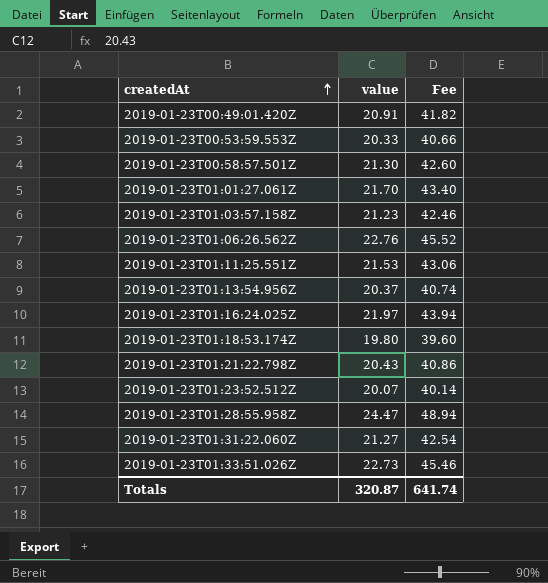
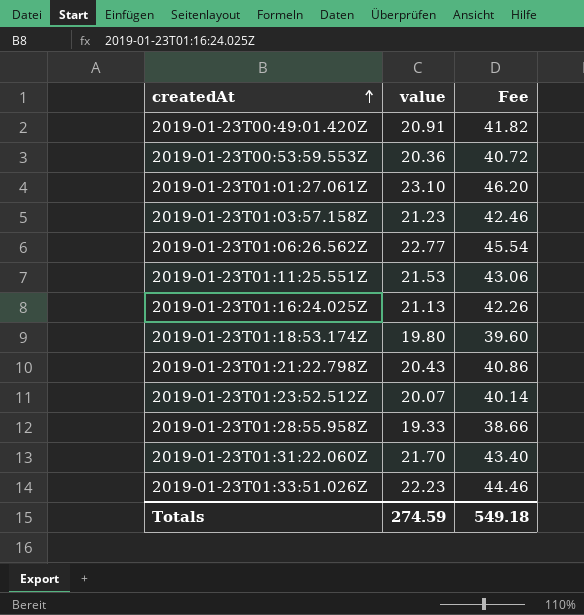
row 2019-01-23T00:58:57.501Z: 21.30 | 42.60 -> none
row 2019-01-23T01:13:54.956Z: 20.37 | 40.74 -> none
2019-01-23T00:53:59.553Z | value: 20.33 -> 20.36
2019-01-23T00:53:59.553Z | Fee: 40.66 -> 40.72
2019-01-23T01:01:27.061Z | value: 21.70 -> 23.10
2019-01-23T01:01:27.061Z | Fee: 43.40 -> 46.20
2019-01-23T01:06:26.562Z | value: 22.76 -> 22.77
2019-01-23T01:06:26.562Z | Fee: 45.52 -> 45.54
2019-01-23T01:16:24.025Z | value: 21.97 -> 21.13
2019-01-23T01:16:24.025Z | Fee: 43.94 -> 42.26
2019-01-23T01:28:55.958Z | value: 24.47 -> 19.33
2019-01-23T01:28:55.958Z | Fee: 48.94 -> 38.66
2019-01-23T01:31:22.060Z | value: 21.27 -> 21.70
2019-01-23T01:31:22.060Z | Fee: 42.54 -> 43.40
2019-01-23T01:33:51.026Z | value: 22.73 -> 22.23
2019-01-23T01:33:51.026Z | Fee: 45.46 -> 44.46
Totals | value: 320.87 -> 274.59
Totals | Fee: 641.74 -> 549.18

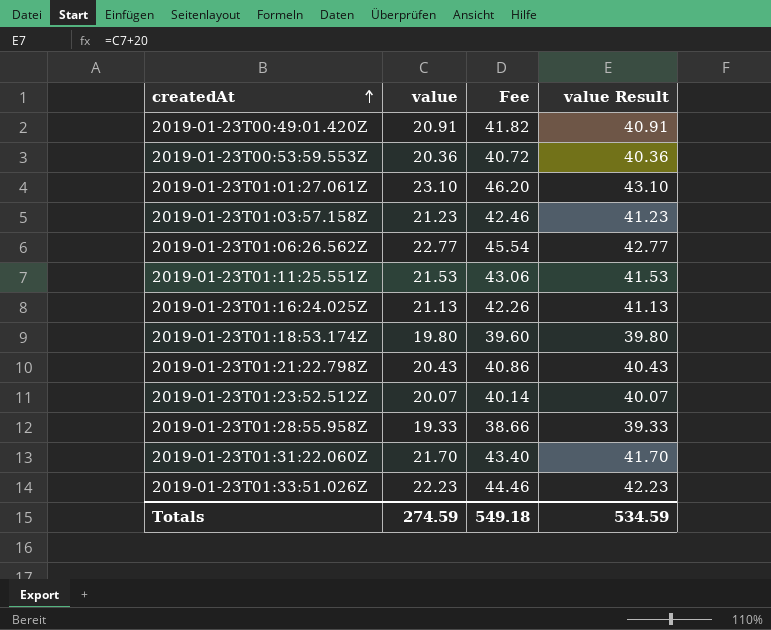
column value Result | formula: none -> [value] + 20

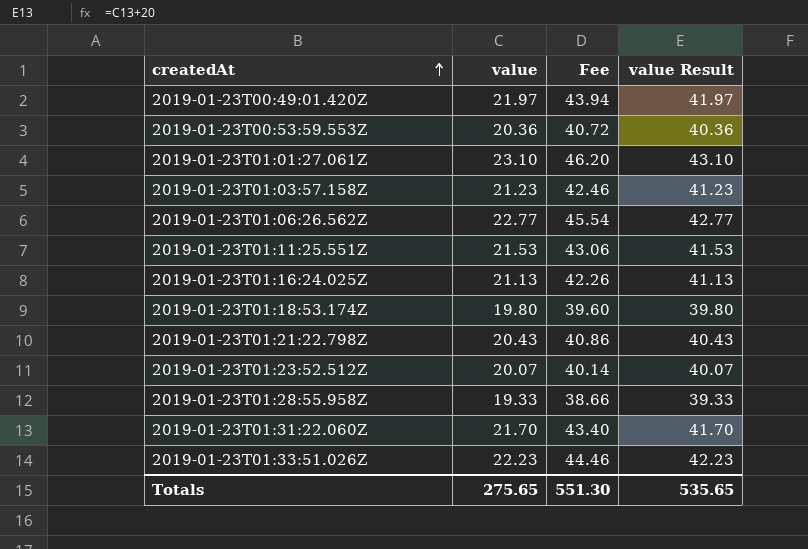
2019-01-23T00:49:01.420Z | value: 20.91 -> 21.97
2019-01-23T00:49:01.420Z | Fee: 41.82 -> 43.94
2019-01-23T00:49:01.420Z | value Result: 40.91 -> 41.97
Totals | value: 274.59 -> 275.65
Totals | Fee: 549.18 -> 551.30
Totals | value Result: 534.59 -> 535.65

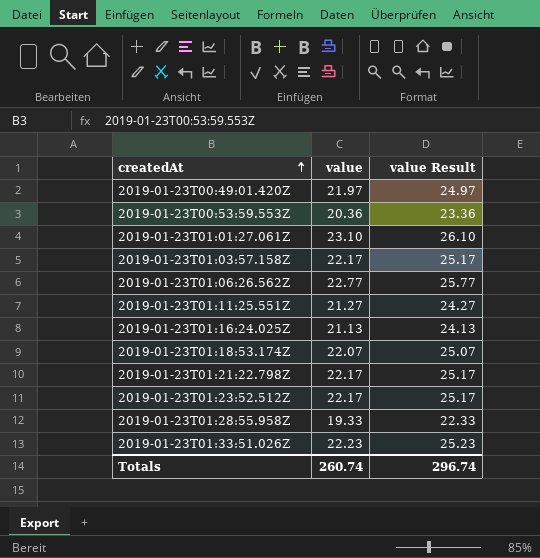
column Fee | formula: [value] * 2 -> none
column value Result | formula: [value] + 20 -> [value] + 3
row 2019-01-23T01:31:22.060Z: 21.70 | 43.40 | 41.70 -> none
2019-01-23T01:03:57.158Z | value: 21.23 -> 22.17
2019-01-23T01:11:25.551Z | value: 21.53 -> 21.27
2019-01-23T01:18:53.174Z | value: 19.80 -> 22.07
2019-01-23T01:21:22.798Z | value: 20.43 -> 22.17
2019-01-23T01:23:52.512Z | value: 20.07 -> 22.17
Totals | value: 275.65 -> 260.74
Totals | value Result: 535.65 -> 296.74

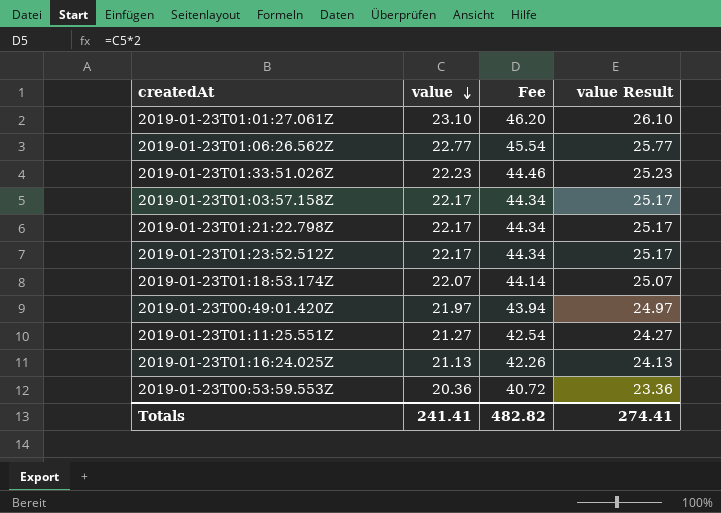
row order: createdAt ascending -> value descending
column Fee | formula: none -> [value] * 2
row 2019-01-23T01:28:55.958Z: 19.33 | 22.33 -> none
Totals | value: 260.74 -> 241.41
Totals | value Result: 296.74 -> 274.41

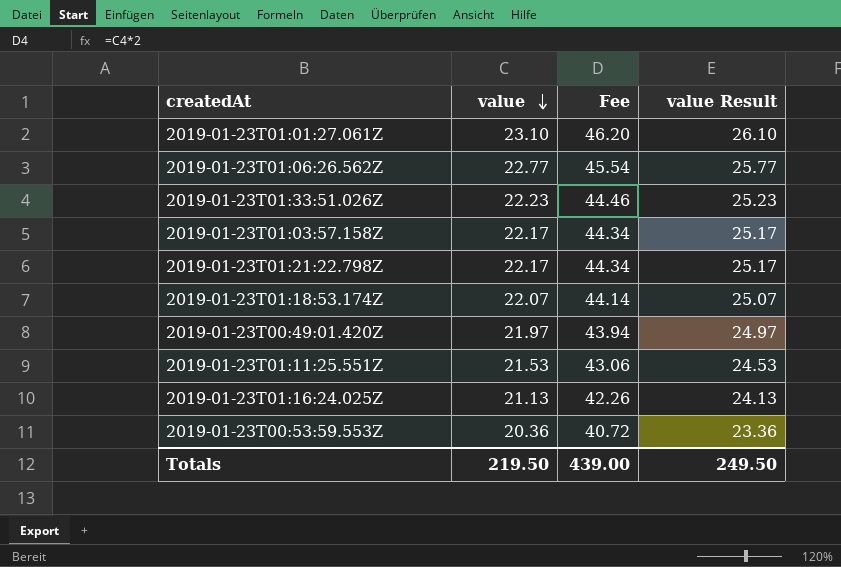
row 2019-01-23T01:23:52.512Z: 22.17 | 44.34 | 25.17 -> none
2019-01-23T01:11:25.551Z | value: 21.27 -> 21.53
2019-01-23T01:11:25.551Z | Fee: 42.54 -> 43.06
2019-01-23T01:11:25.551Z | value Result: 24.27 -> 24.53
Totals | value: 241.41 -> 219.50
Totals | Fee: 482.82 -> 439.00
Totals | value Result: 274.41 -> 249.50

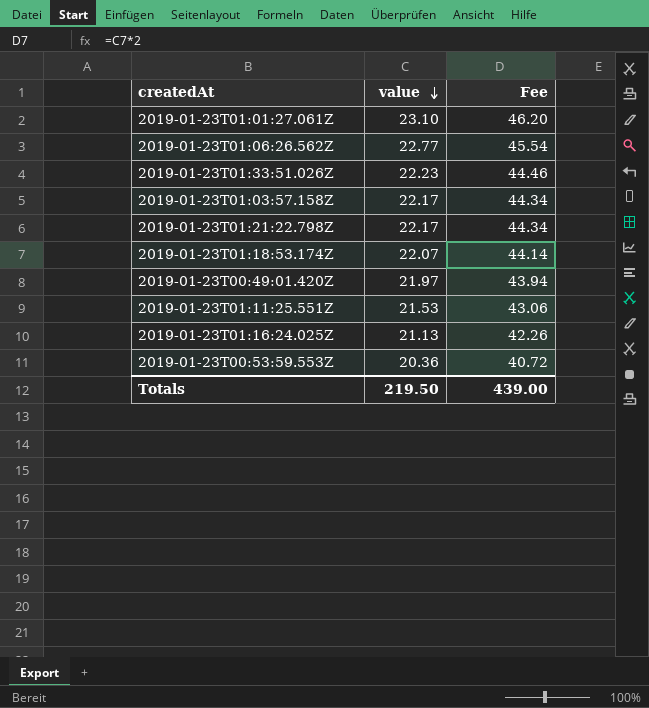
column value Result | formula: [value] + 3 -> none

